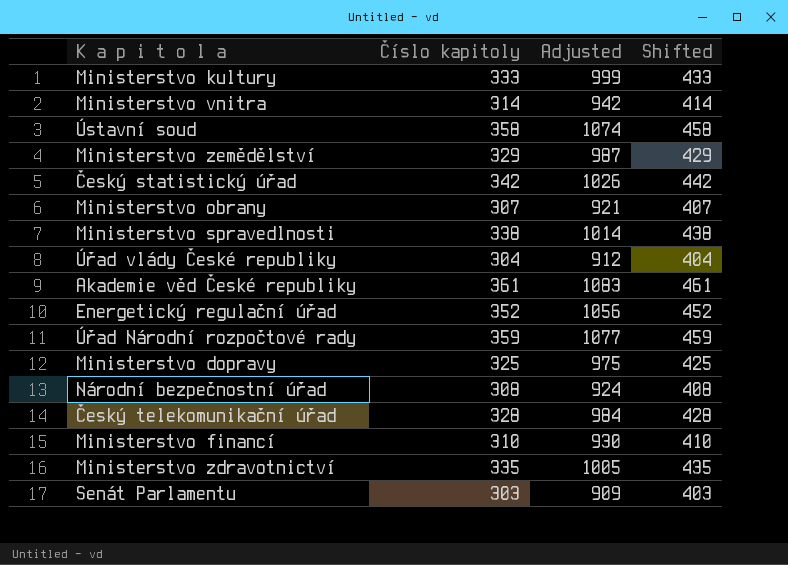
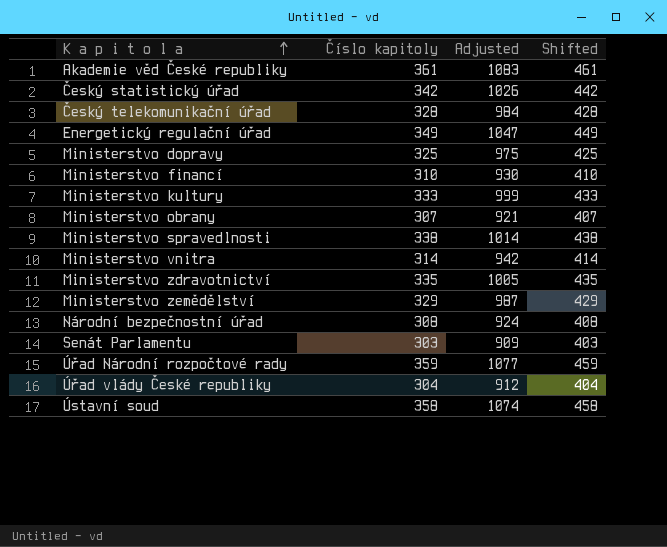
row order: none -> K a p i t o l a ascending
Energetický regulační úřad | Číslo kapitoly: 352 -> 349
Energetický regulační úřad | Adjusted: 1056 -> 1047
Energetický regulační úřad | Shifted: 452 -> 449

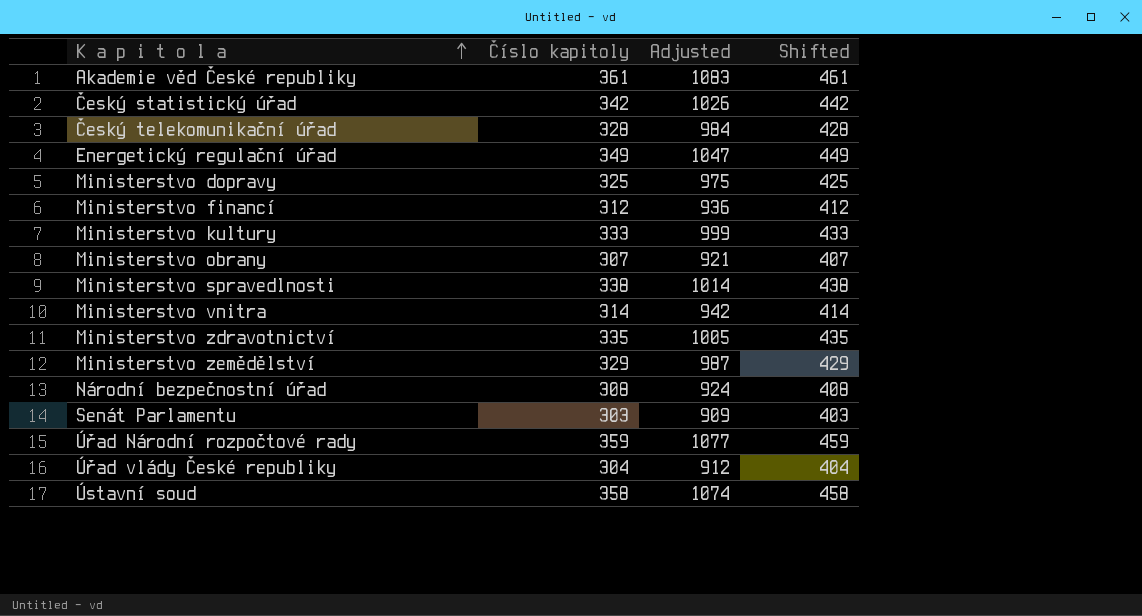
Ministerstvo financí | Číslo kapitoly: 310 -> 312
Ministerstvo financí | Adjusted: 930 -> 936
Ministerstvo financí | Shifted: 410 -> 412

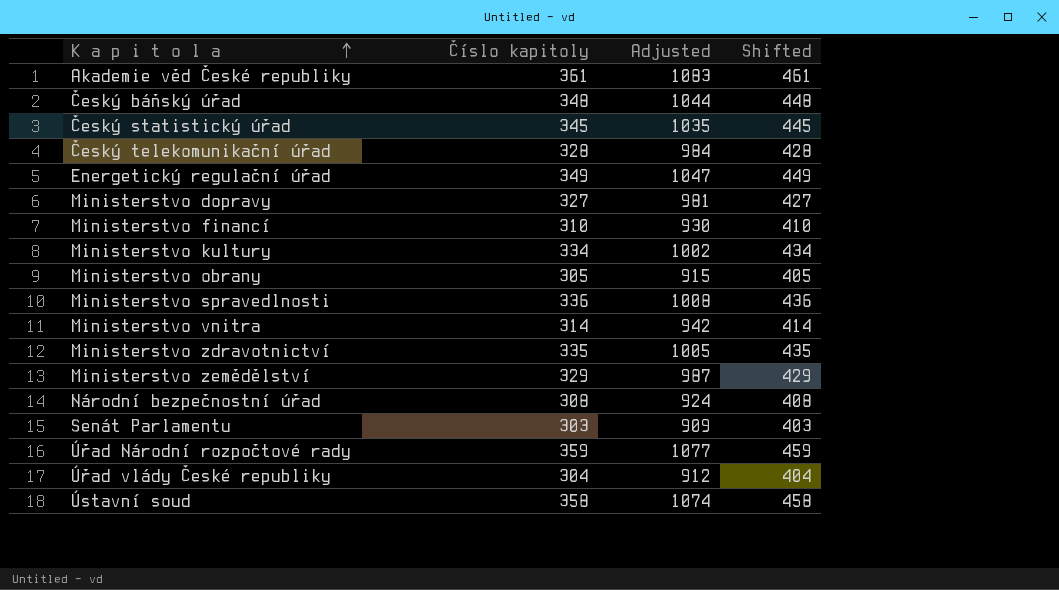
row Český báňský úřad: none -> 348 | 1044 | 448
Český statistický úřad | Číslo kapitoly: 342 -> 345
Český statistický úřad | Adjusted: 1026 -> 1035
Český statistický úřad | Shifted: 442 -> 445
Ministerstvo dopravy | Číslo kapitoly: 325 -> 327
Ministerstvo dopravy | Adjusted: 975 -> 981
Ministerstvo dopravy | Shifted: 425 -> 427
Ministerstvo financí | Číslo kapitoly: 312 -> 310
Ministerstvo financí | Adjusted: 936 -> 930
Ministerstvo financí | Shifted: 412 -> 410
Ministerstvo kultury | Číslo kapitoly: 333 -> 334
Ministerstvo kultury | Adjusted: 999 -> 1002
Ministerstvo kultury | Shifted: 433 -> 434
Ministerstvo obrany | Číslo kapitoly: 307 -> 305
Ministerstvo obrany | Adjusted: 921 -> 915
Ministerstvo obrany | Shifted: 407 -> 405
Ministerstvo spravedlnosti | Číslo kapitoly: 338 -> 336
Ministerstvo spravedlnosti | Adjusted: 1014 -> 1008
Ministerstvo spravedlnosti | Shifted: 438 -> 436

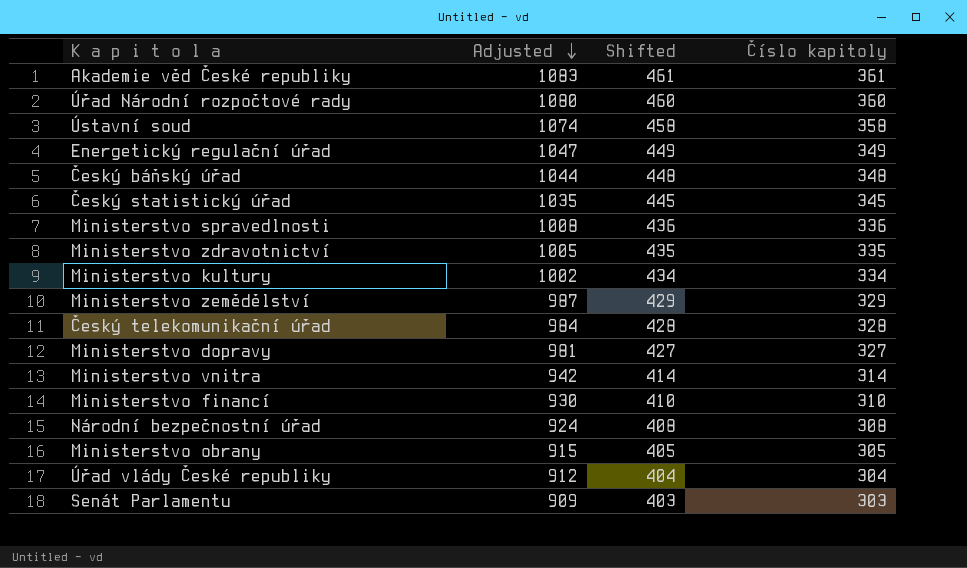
row order: K a p i t o l a ascending -> Adjusted descending
column Číslo kapitoly | position: 2 -> 4
Úřad Národní rozpočtové rady | Adjusted: 1077 -> 1080
Úřad Národní rozpočtové rady | Shifted: 459 -> 460
Úřad Národní rozpočtové rady | Číslo kapitoly: 359 -> 360

